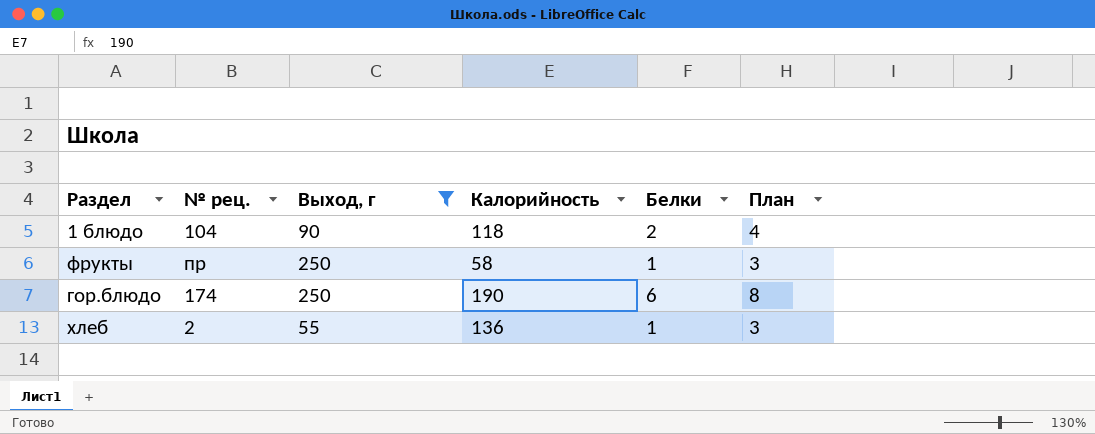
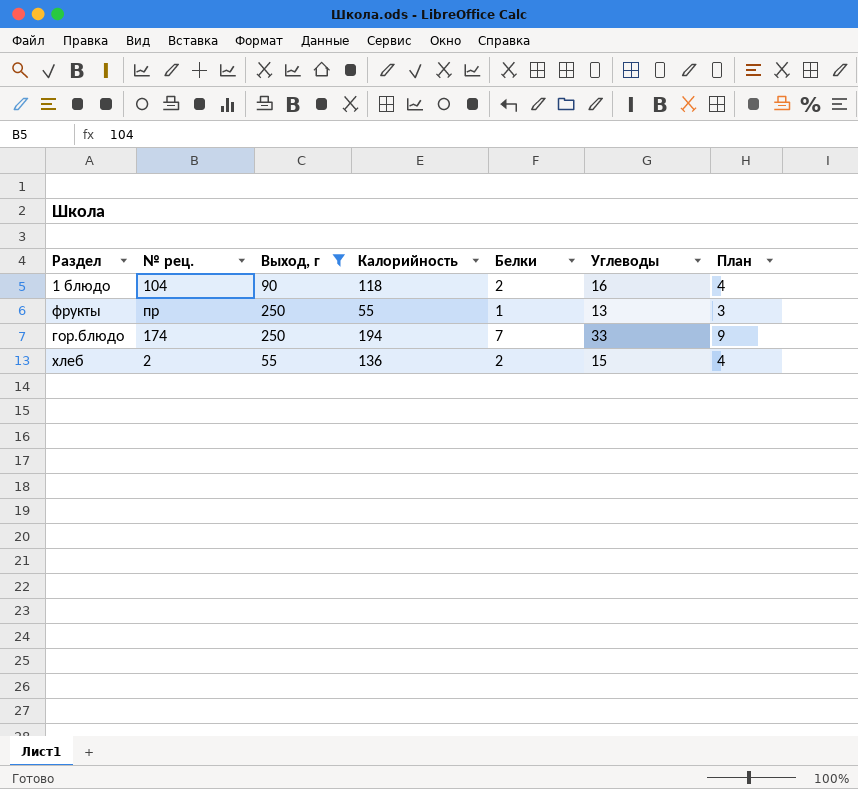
column Углеводы | position: none -> 6
фрукты | Калорийность: 58 -> 55
гор.блюдо | Калорийность: 190 -> 194
гор.блюдо | Белки: 6 -> 7
гор.блюдо | План: 8 -> 9
хлеб | Белки: 1 -> 2
хлеб | План: 3 -> 4

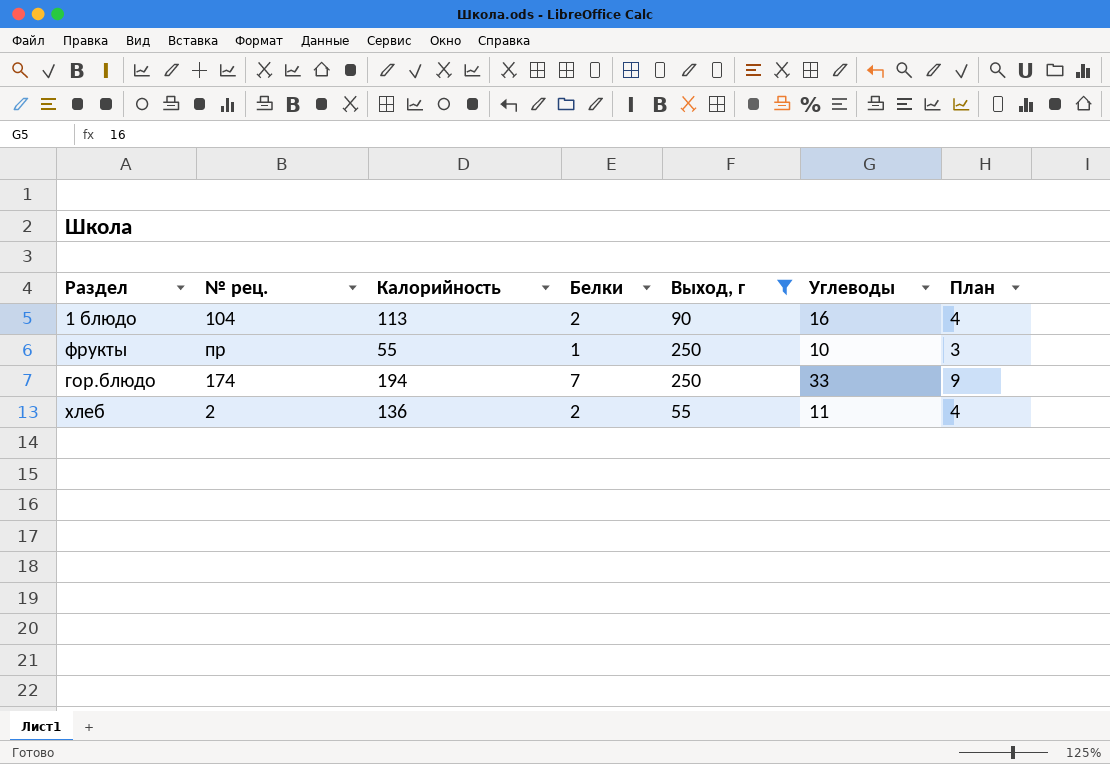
column Выход, г | position: 3 -> 5
1 блюдо | Калорийность: 118 -> 113
фрукты | Углеводы: 13 -> 10
хлеб | Углеводы: 15 -> 11

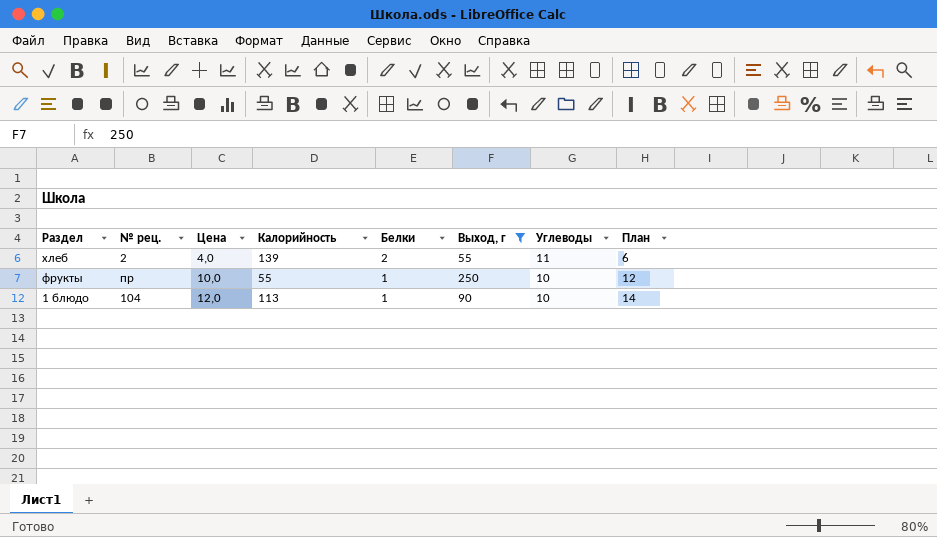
row order: none -> Раздел descending
column Цена | position: none -> 3
column План | formula: [Белки] + 2 -> [Цена] + 2
row гор.блюдо: 174 | 194 | 7 | 250 | 33 | 9 -> none
хлеб | Калорийность: 136 -> 139
1 блюдо | Белки: 2 -> 1
1 блюдо | Углеводы: 16 -> 10

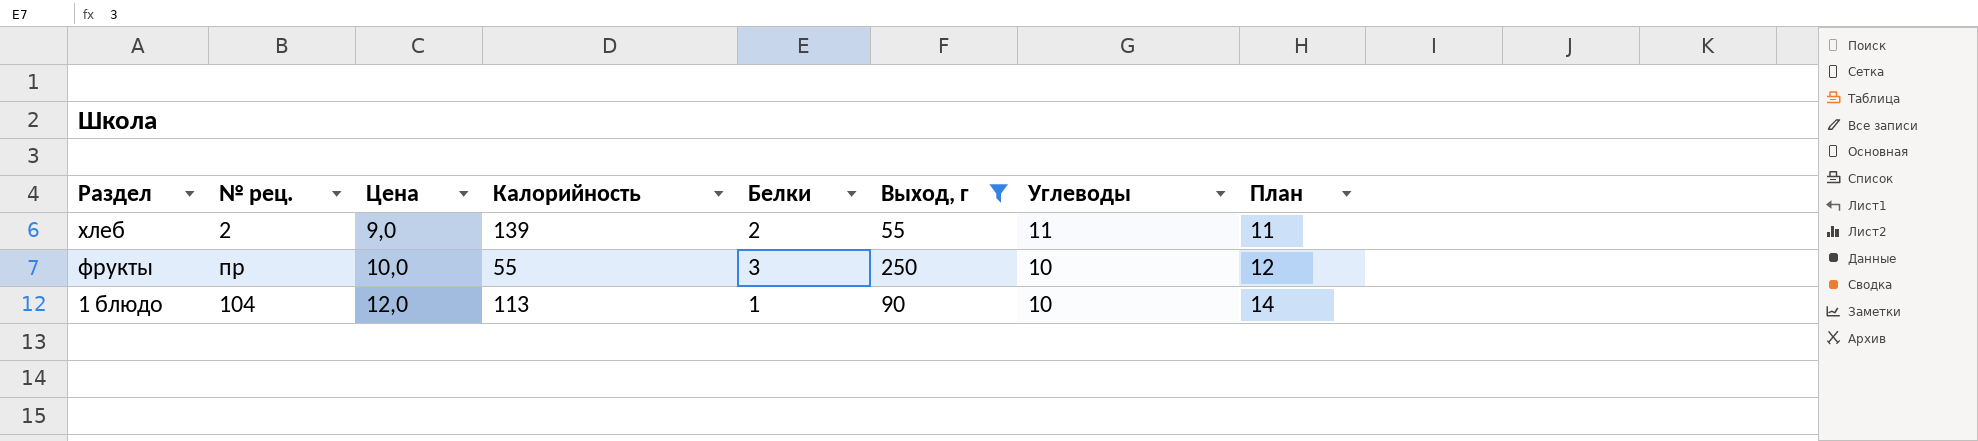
хлеб | Цена: 4,0 -> 9,0
хлеб | План: 6 -> 11
фрукты | Белки: 1 -> 3

